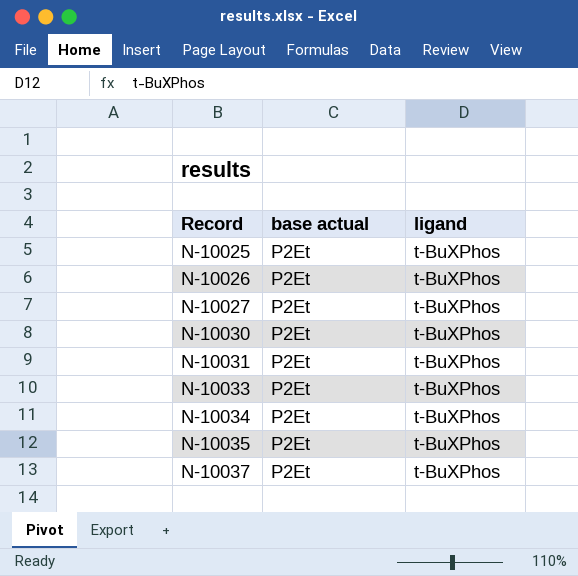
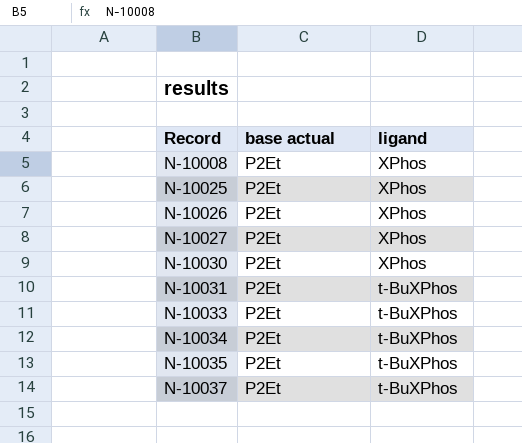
row N-10008: none -> P2Et | XPhos
N-10025 | ligand: t-BuXPhos -> XPhos
N-10026 | ligand: t-BuXPhos -> XPhos
N-10027 | ligand: t-BuXPhos -> XPhos
N-10030 | ligand: t-BuXPhos -> XPhos

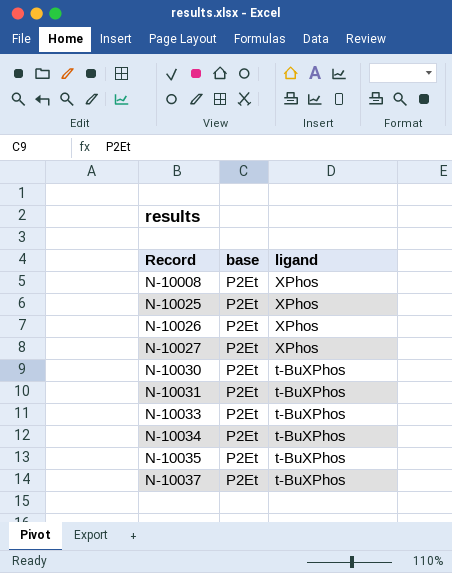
column name: base actual -> base
N-10030 | ligand: XPhos -> t-BuXPhos

